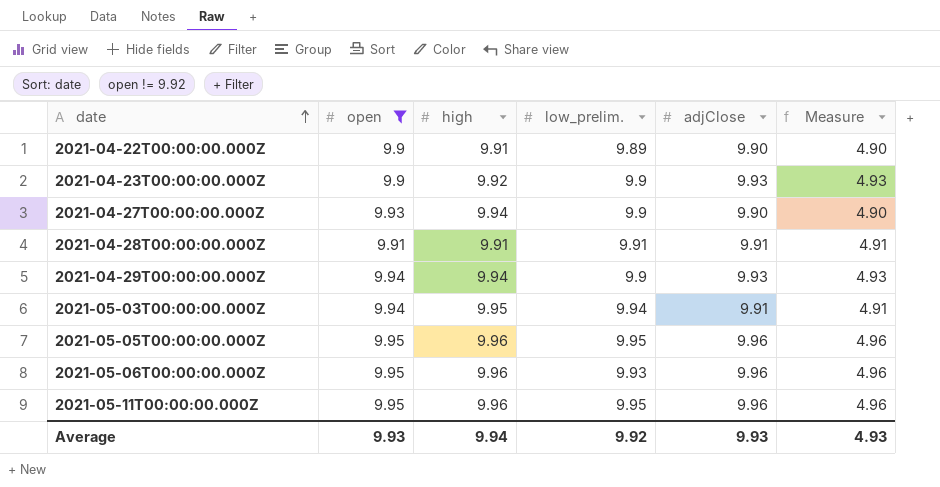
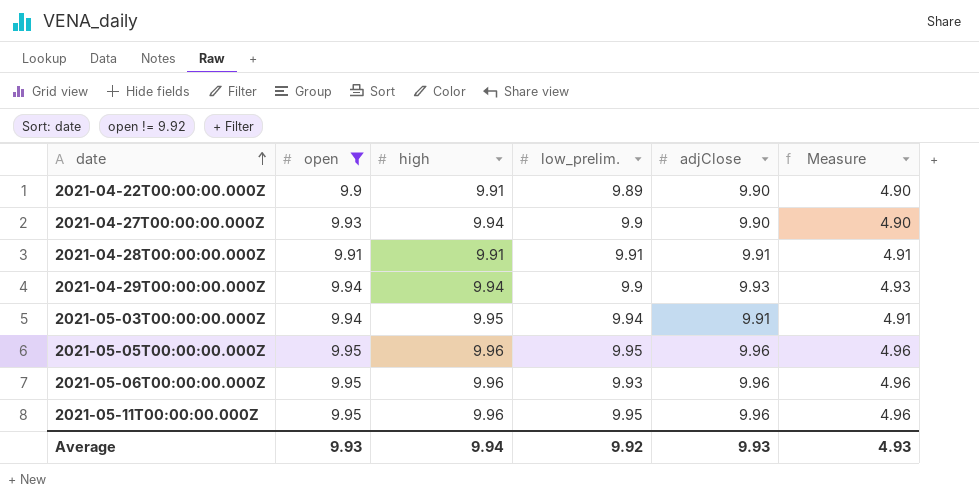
row 2021-04-23T00:00:00.000Z: 9.9 | 9.92 | 9.9 | 9.93 | 4.93 -> none

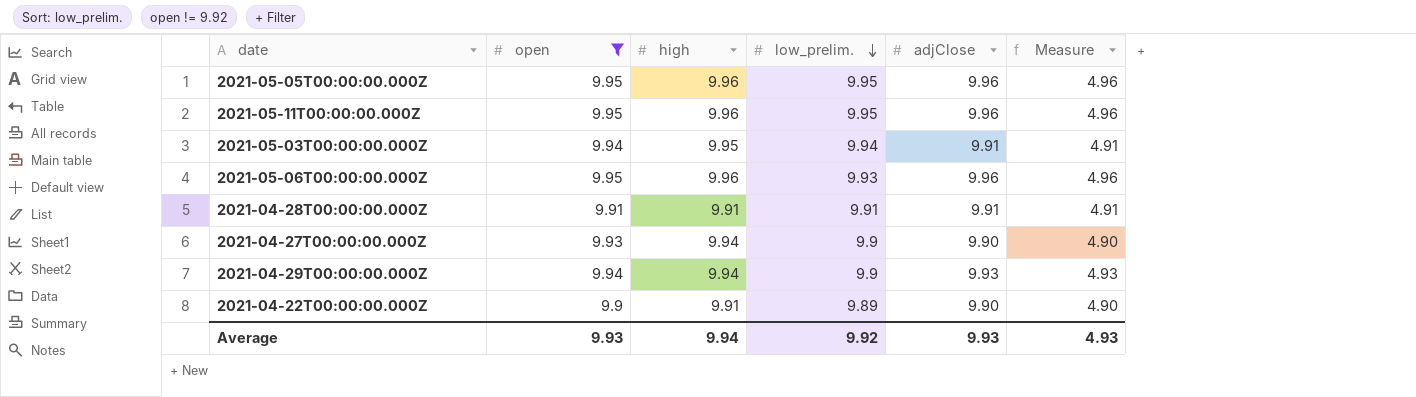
row order: date ascending -> low_prelim. descending

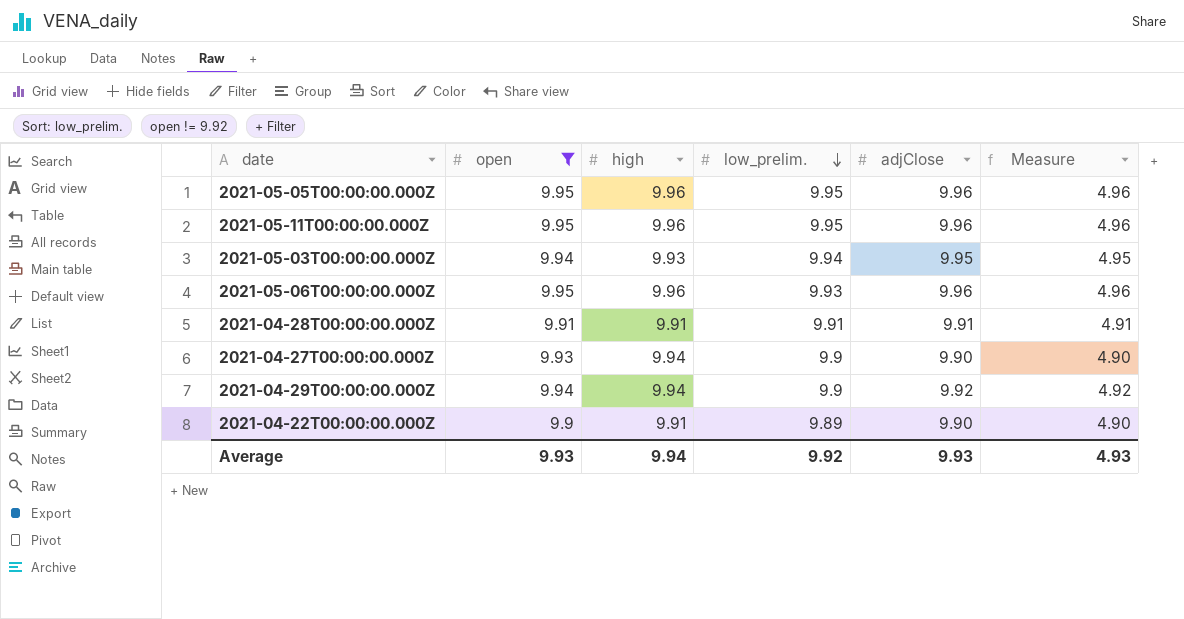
2021-05-03T00:00:00.000Z | high: 9.95 -> 9.93
2021-05-03T00:00:00.000Z | adjClose: 9.91 -> 9.95
2021-05-03T00:00:00.000Z | Measure: 4.91 -> 4.95
2021-04-29T00:00:00.000Z | adjClose: 9.93 -> 9.92
2021-04-29T00:00:00.000Z | Measure: 4.93 -> 4.92

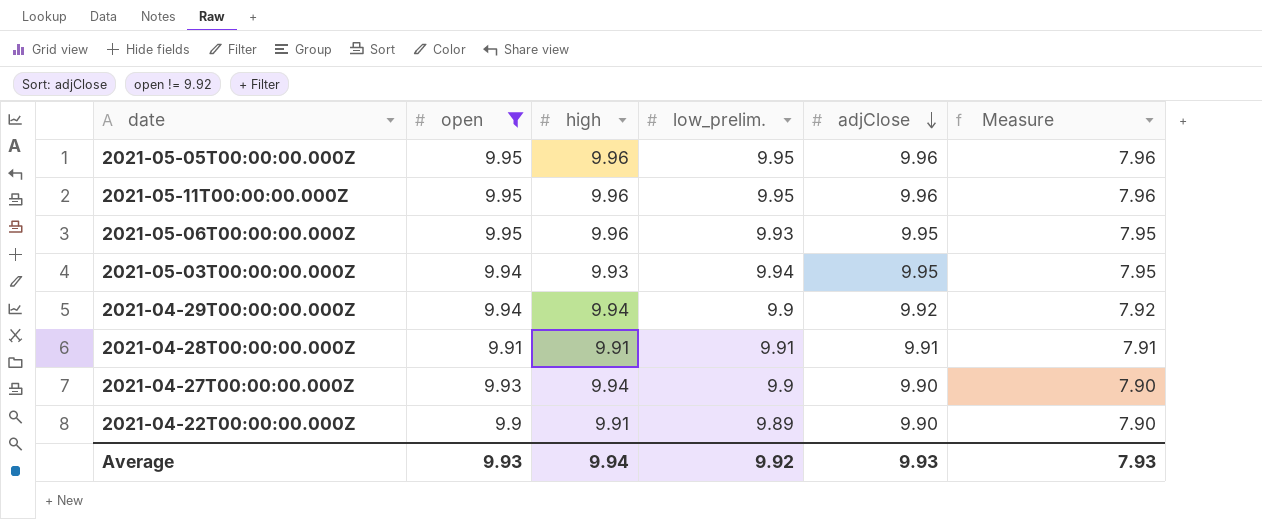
row order: low_prelim. descending -> adjClose descending
column Measure | formula: [adjClose] - 5 -> [adjClose] - 2
2021-05-06T00:00:00.000Z | adjClose: 9.96 -> 9.95
Average | Measure: 4.93 -> 7.93

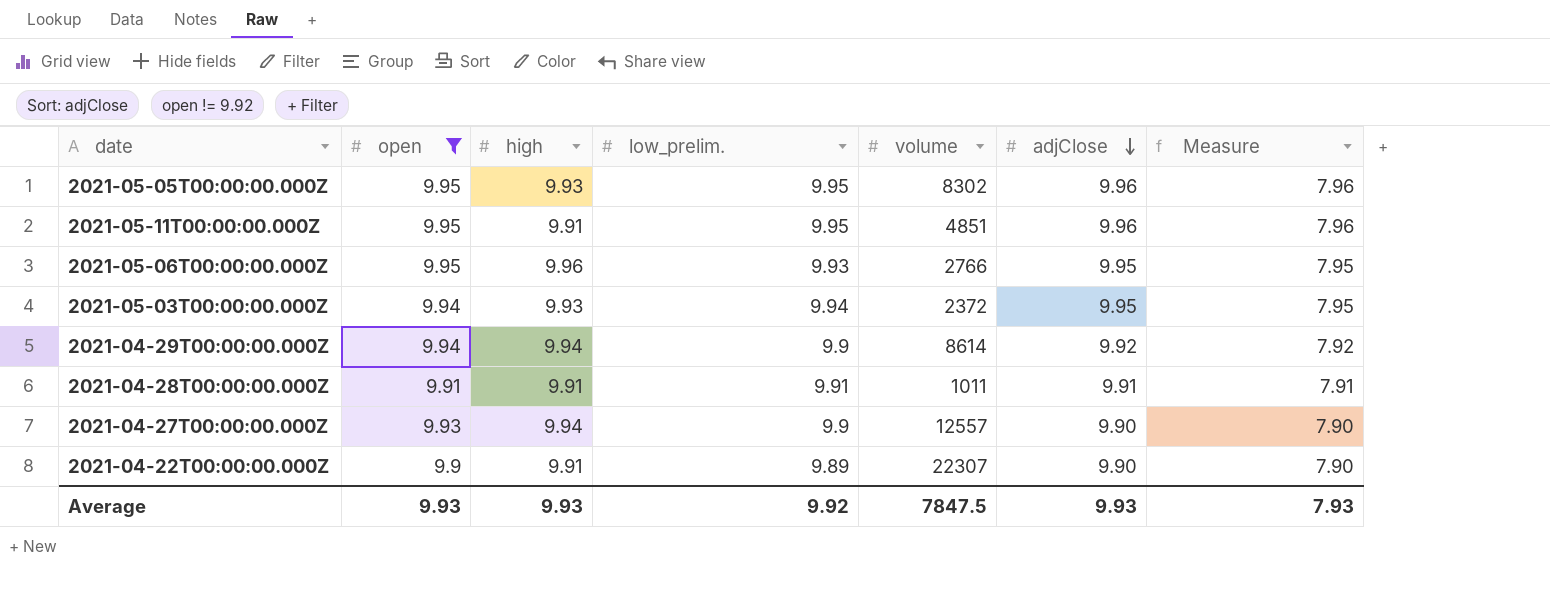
column volume | position: none -> 5
2021-05-05T00:00:00.000Z | high: 9.96 -> 9.93
2021-05-11T00:00:00.000Z | high: 9.96 -> 9.91
Average | high: 9.94 -> 9.93

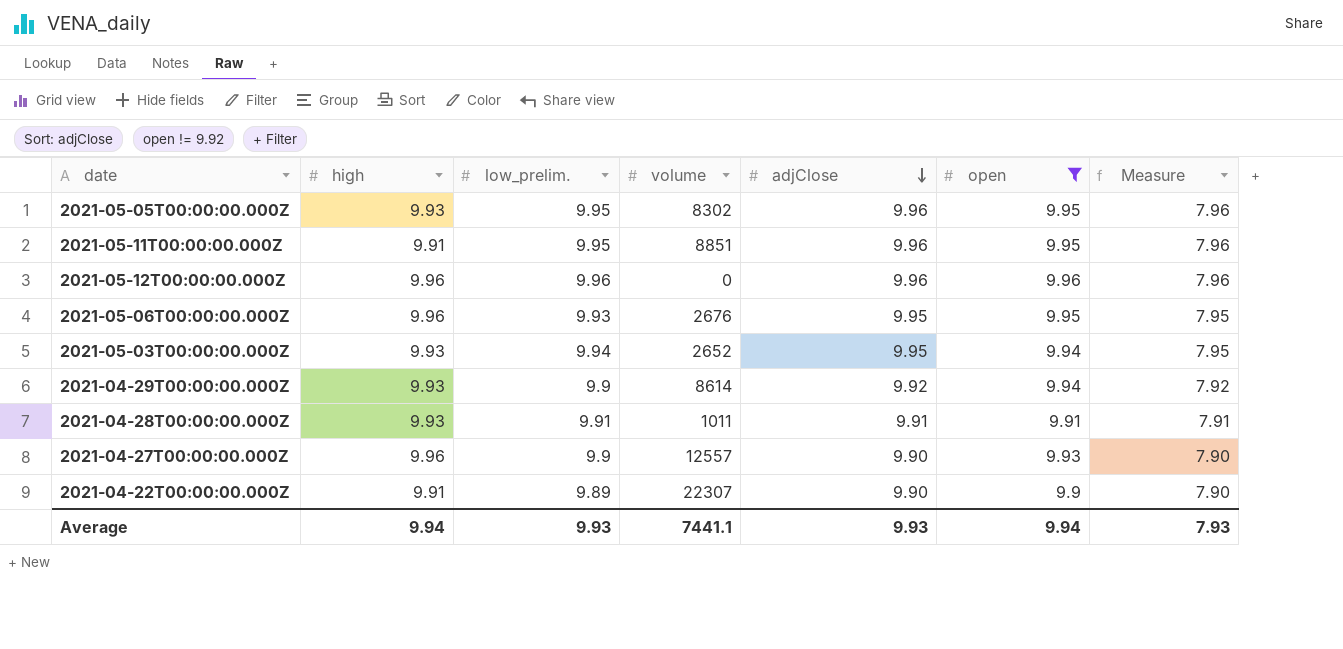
column open | position: 2 -> 6
2021-05-11T00:00:00.000Z | volume: 4851 -> 8851
row 2021-05-12T00:00:00.000Z: none -> 9.96 | 9.96 | 0 | 9.96 | 9.96 | 7.96
2021-05-06T00:00:00.000Z | volume: 2766 -> 2676
2021-05-03T00:00:00.000Z | volume: 2372 -> 2652
2021-04-29T00:00:00.000Z | high: 9.94 -> 9.93
2021-04-28T00:00:00.000Z | high: 9.91 -> 9.93
2021-04-27T00:00:00.000Z | high: 9.94 -> 9.96
Average | high: 9.93 -> 9.94
Average | low_prelim.: 9.92 -> 9.93
Average | volume: 7847.5 -> 7441.1
Average | open: 9.93 -> 9.94

